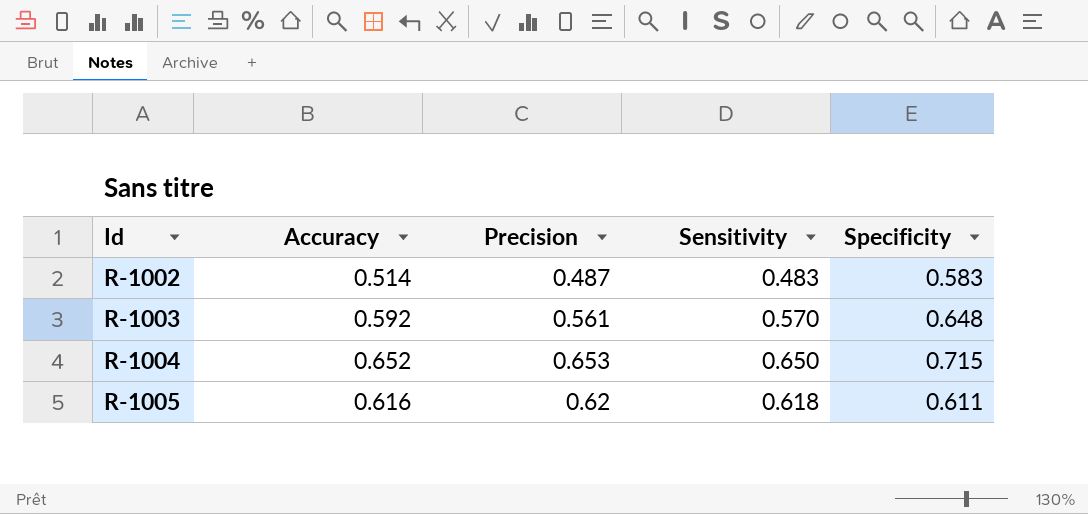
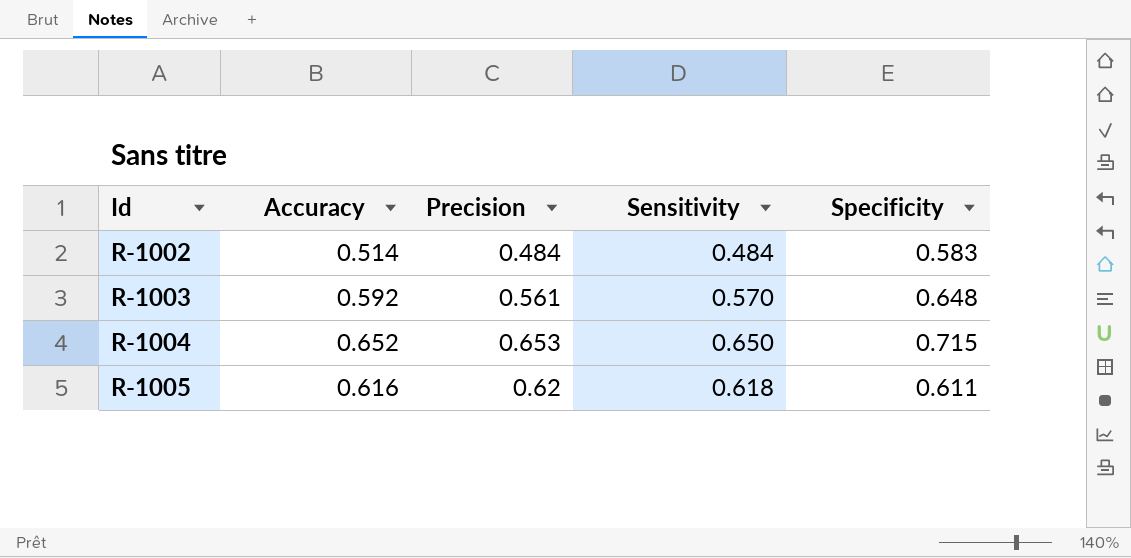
R-1002 | Precision: 0.487 -> 0.484
R-1002 | Sensitivity: 0.483 -> 0.484

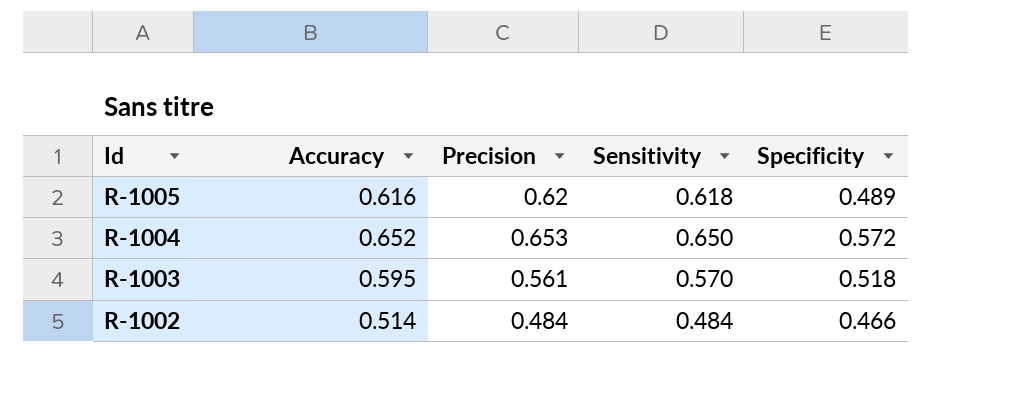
row order: Id ascending -> Id descending
R-1005 | Specificity: 0.611 -> 0.489
R-1004 | Specificity: 0.715 -> 0.572
R-1003 | Accuracy: 0.592 -> 0.595
R-1003 | Specificity: 0.648 -> 0.518
R-1002 | Specificity: 0.583 -> 0.466

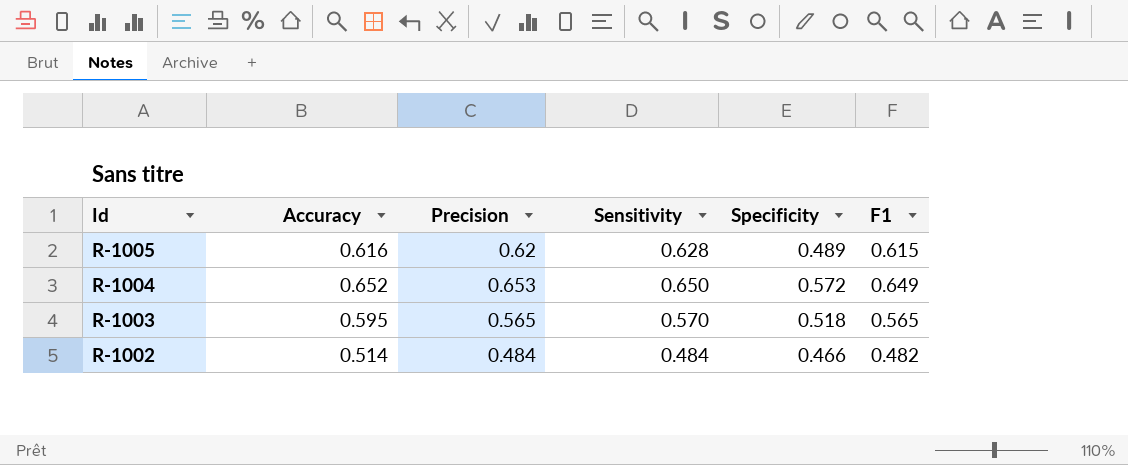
column F1 | position: none -> 6
R-1005 | Sensitivity: 0.618 -> 0.628
R-1003 | Precision: 0.561 -> 0.565

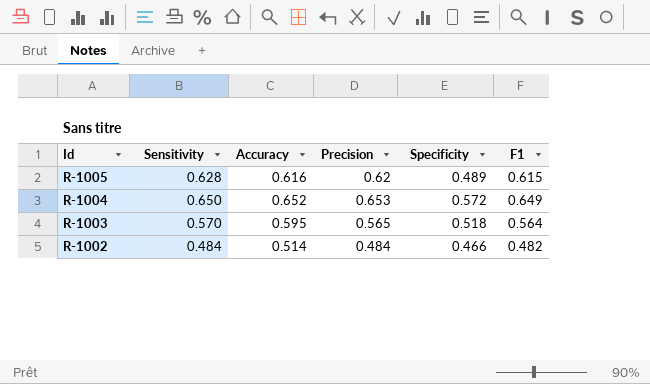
column Sensitivity | position: 4 -> 2
R-1003 | F1: 0.565 -> 0.564

